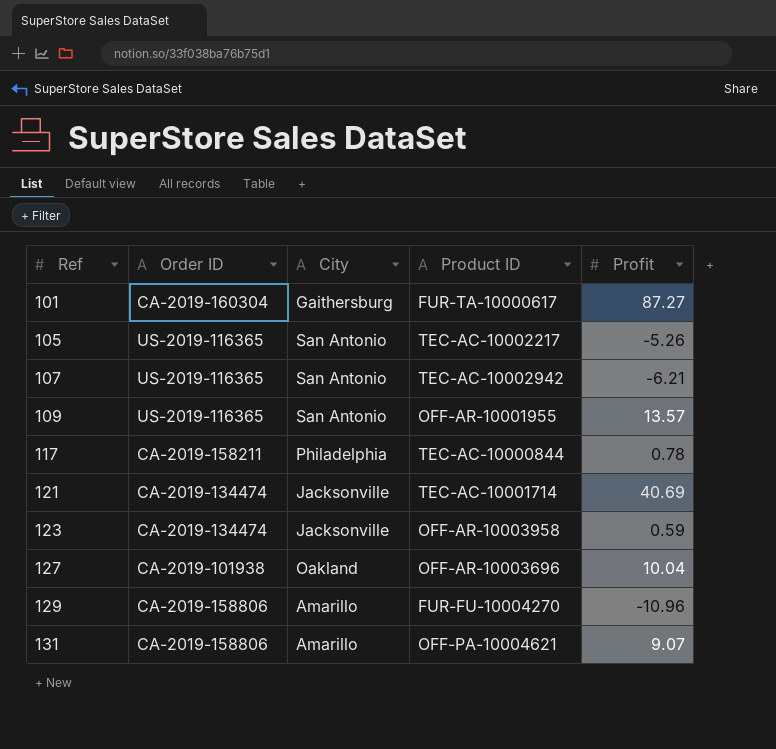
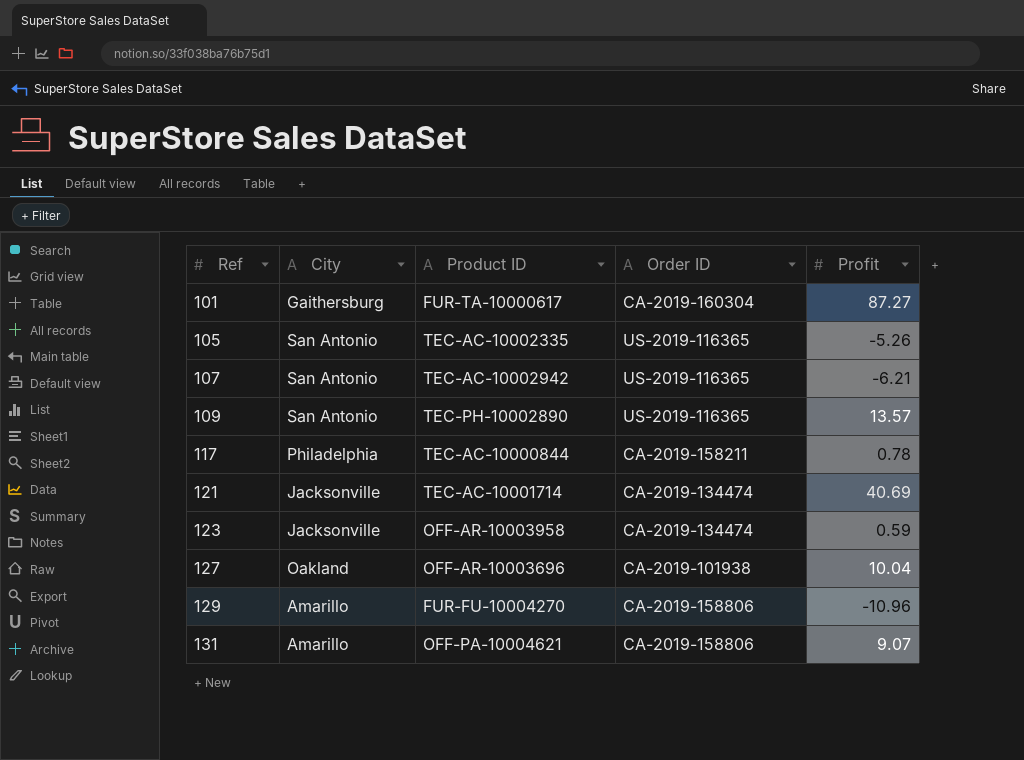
column Order ID | position: 2 -> 4
105 | Product ID: TEC-AC-10002217 -> TEC-AC-10002335
109 | Product ID: OFF-AR-10001955 -> TEC-PH-10002890

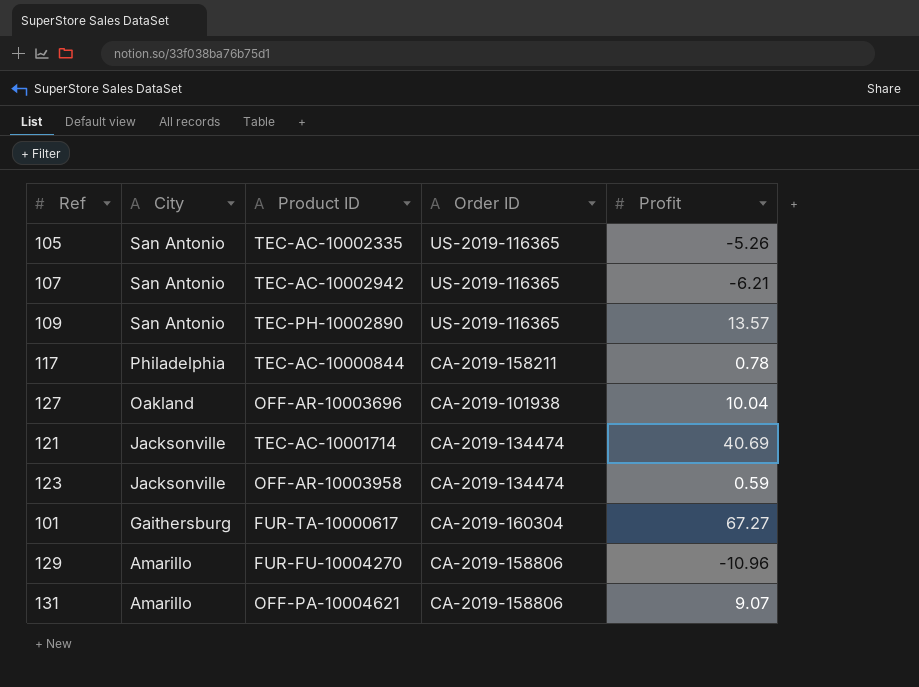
row order: Ref ascending -> City descending
101 | Profit: 87.27 -> 67.27

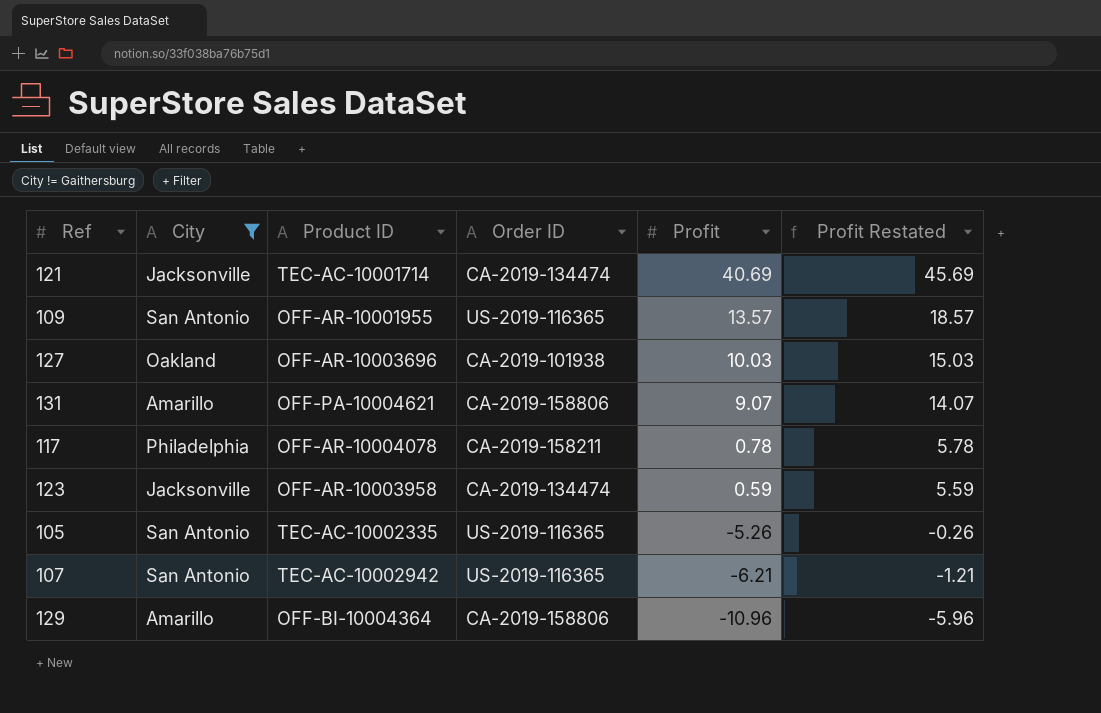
filter: none -> City != Gaithersburg
row order: City descending -> Profit descending
column Profit Restated | formula: none -> [Profit] + 5
109 | Product ID: TEC-PH-10002890 -> OFF-AR-10001955
127 | Profit: 10.04 -> 10.03
117 | Product ID: TEC-AC-10000844 -> OFF-AR-10004078
129 | Product ID: FUR-FU-10004270 -> OFF-BI-10004364

